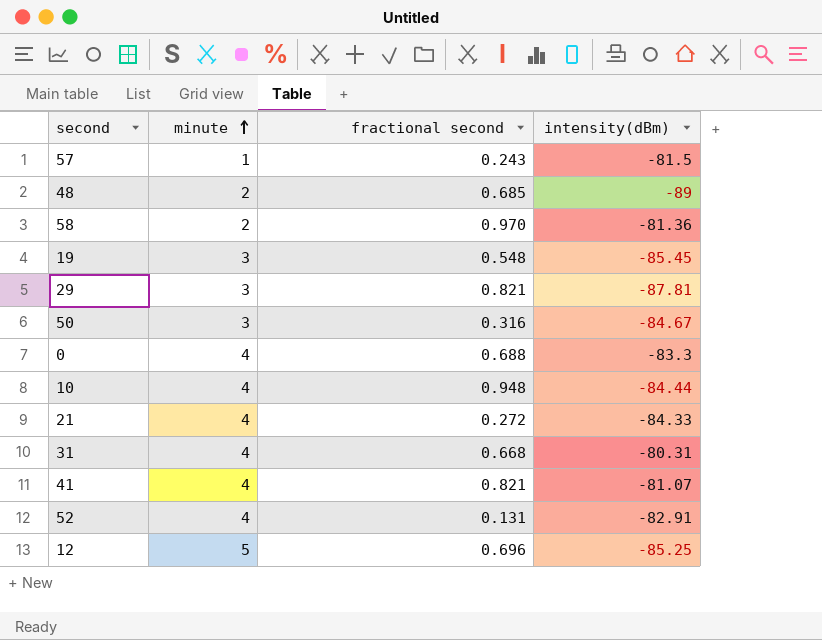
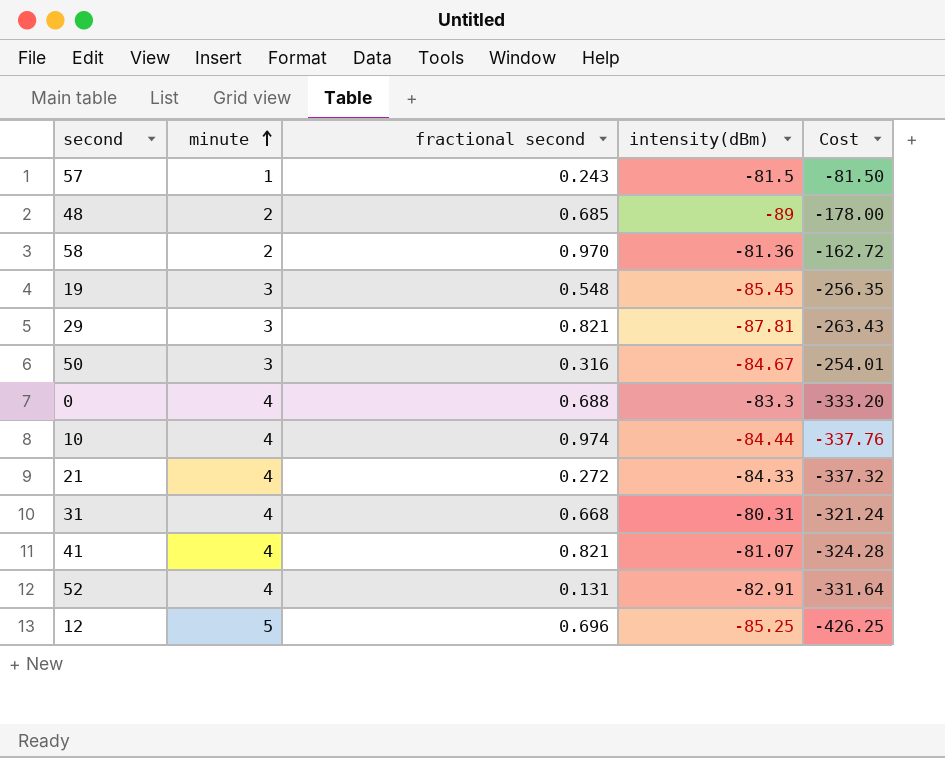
column Cost | formula: none -> [minute] * [intensity(dBm)]
10 | fractional second: 0.948 -> 0.974

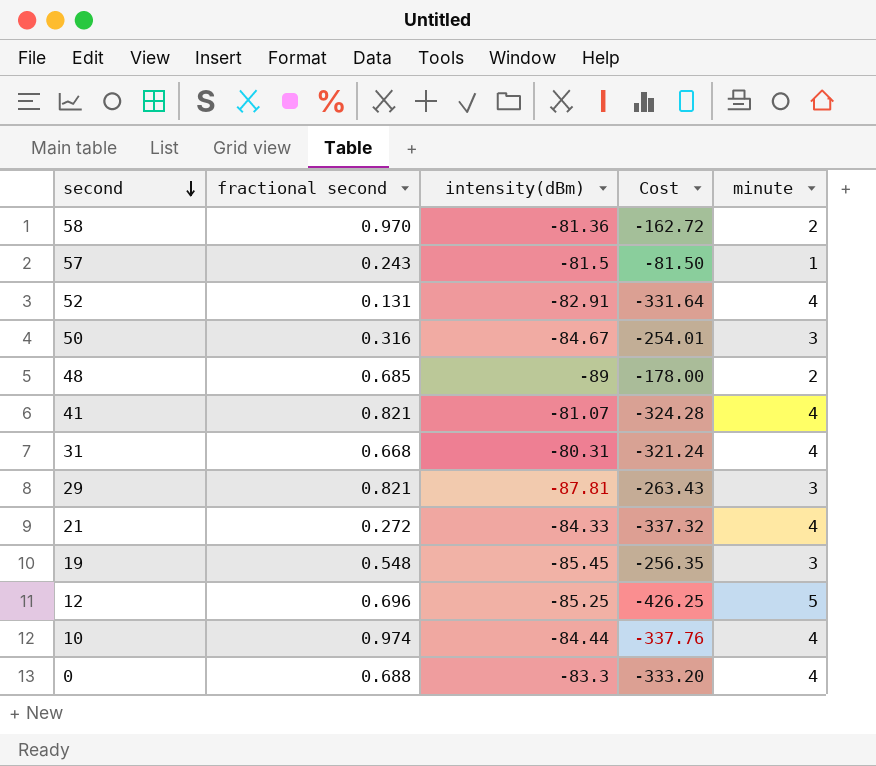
row order: minute ascending -> second descending
column minute | position: 2 -> 5

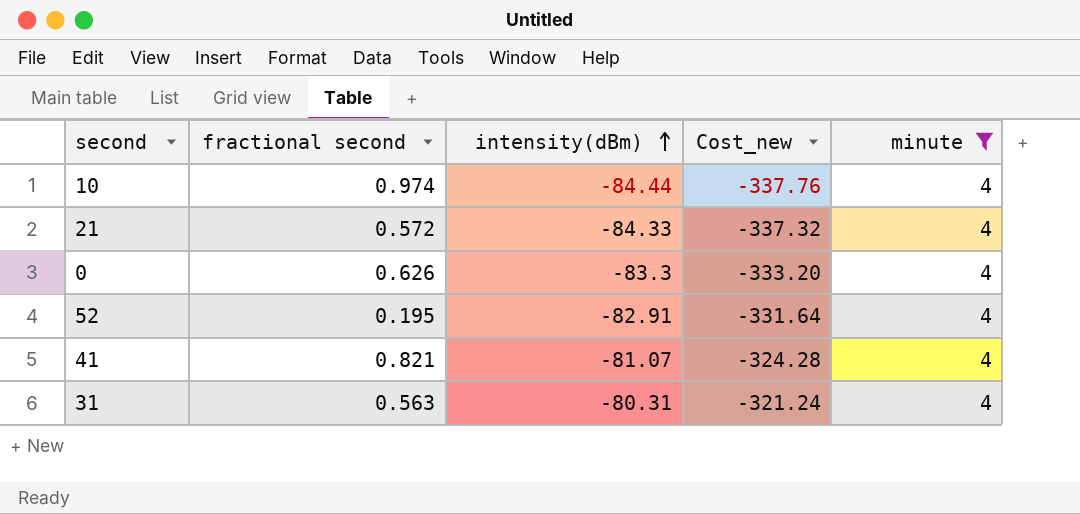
filter: none -> minute = 4
row order: second descending -> intensity(dBm) ascending
column name: Cost -> Cost_new
21 | fractional second: 0.272 -> 0.572
0 | fractional second: 0.688 -> 0.626
52 | fractional second: 0.131 -> 0.195
31 | fractional second: 0.668 -> 0.563

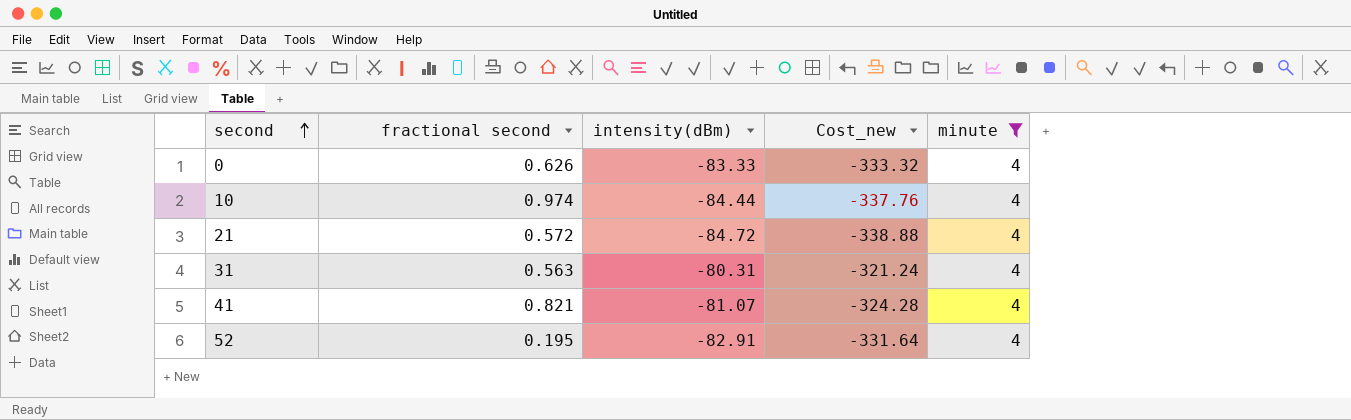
row order: intensity(dBm) ascending -> second ascending
0 | intensity(dBm): -83.3 -> -83.33
0 | Cost_new: -333.20 -> -333.32
21 | intensity(dBm): -84.33 -> -84.72
21 | Cost_new: -337.32 -> -338.88

